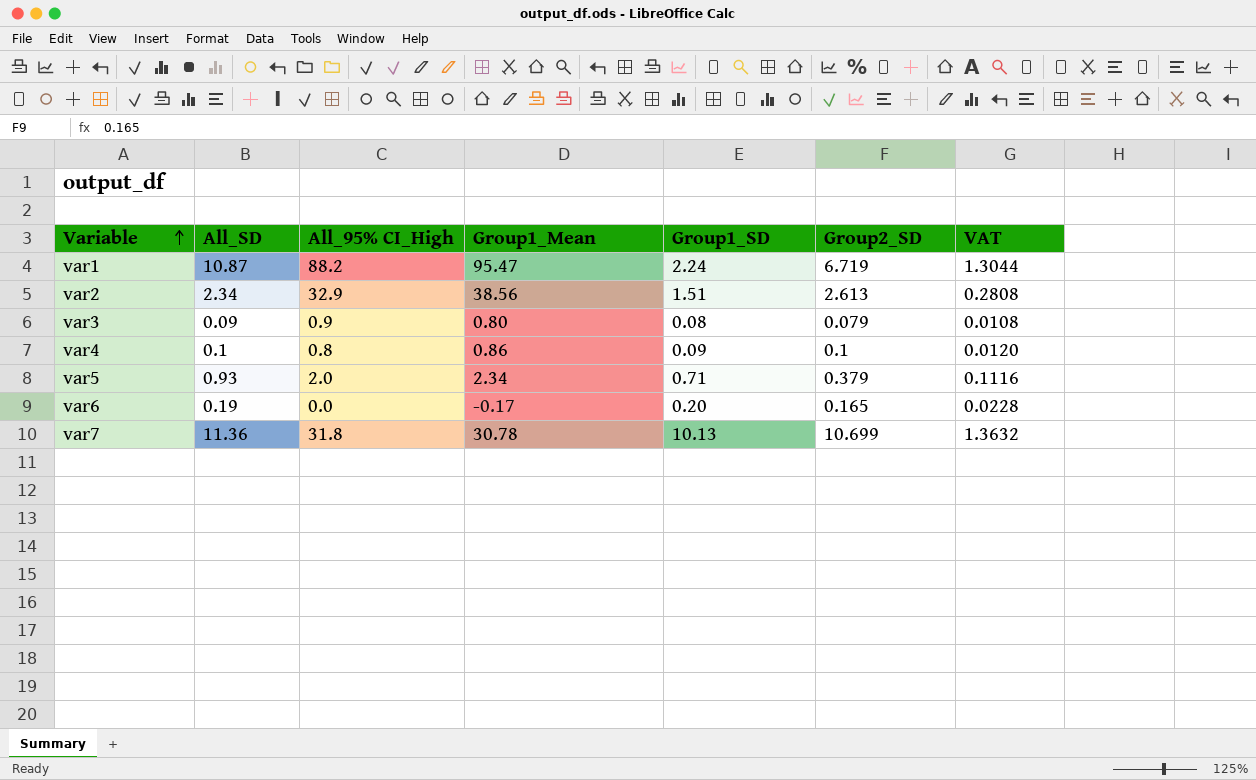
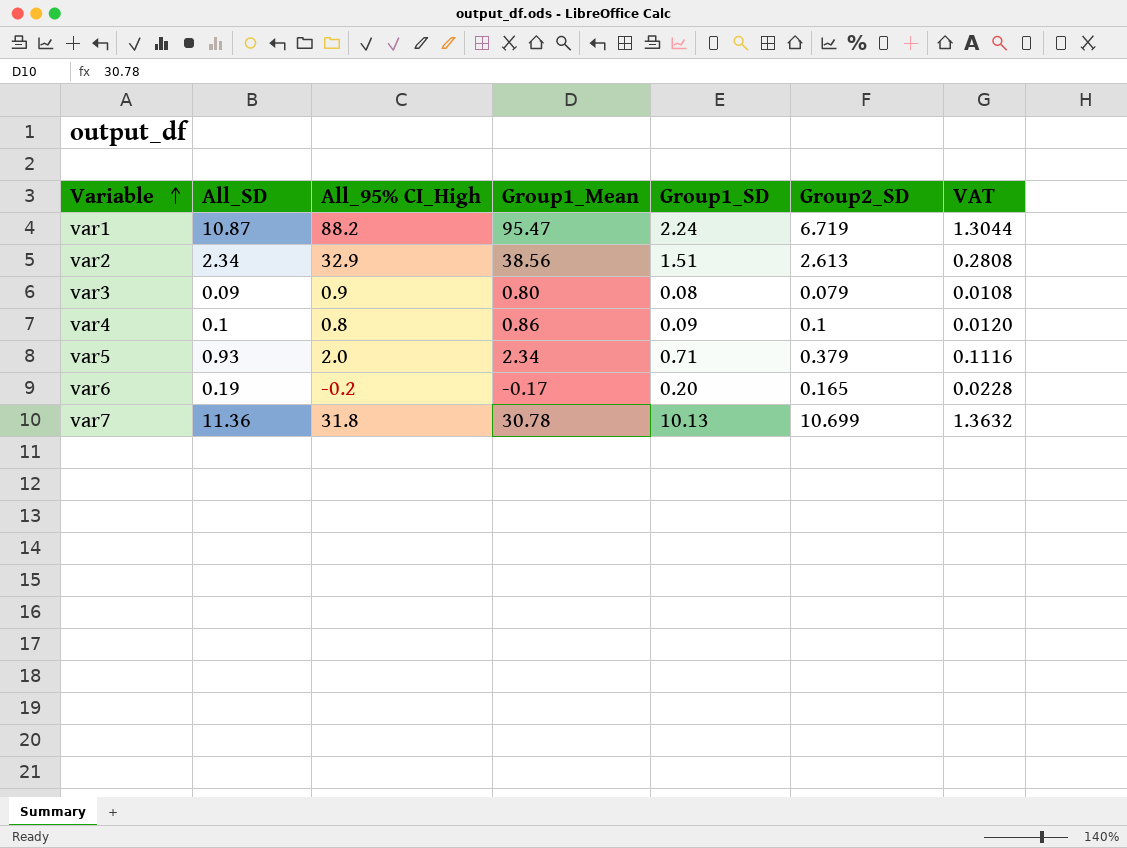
var6 | All_95% CI_High: 0.0 -> -0.2

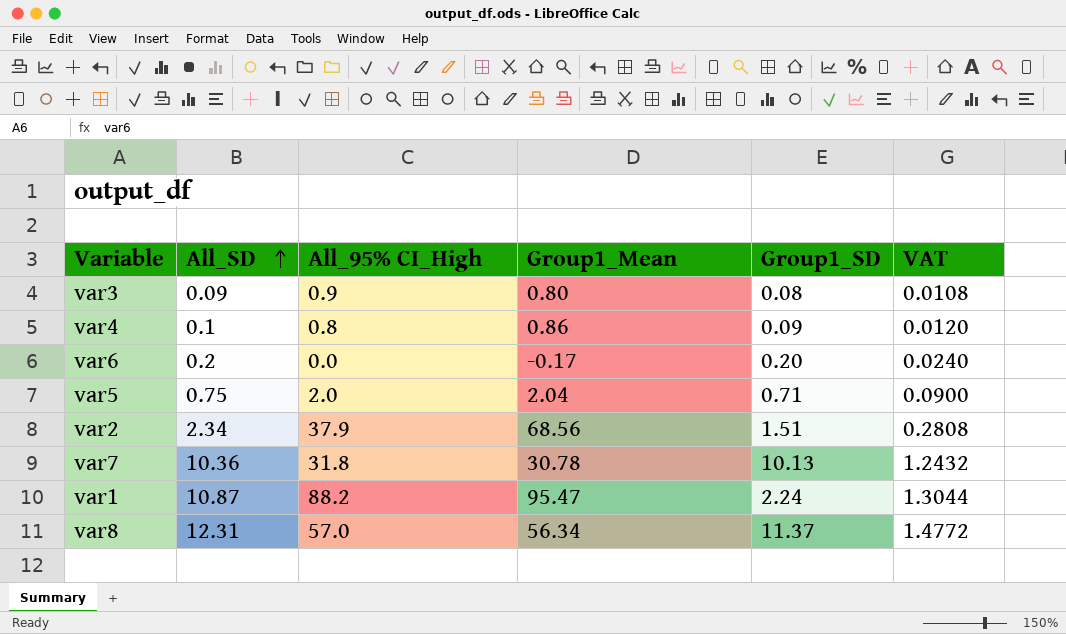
row order: Variable ascending -> All_SD ascending
column Group2_SD | position: 6 -> none
var6 | All_SD: 0.19 -> 0.2
var6 | All_95% CI_High: -0.2 -> 0.0
var6 | VAT: 0.0228 -> 0.0240
var5 | All_SD: 0.93 -> 0.75
var5 | Group1_Mean: 2.34 -> 2.04
var5 | VAT: 0.1116 -> 0.0900
var2 | All_95% CI_High: 32.9 -> 37.9
var2 | Group1_Mean: 38.56 -> 68.56
var7 | All_SD: 11.36 -> 10.36
var7 | VAT: 1.3632 -> 1.2432
row var8: none -> 12.31 | 57.0 | 56.34 | 11.37 | 1.4772

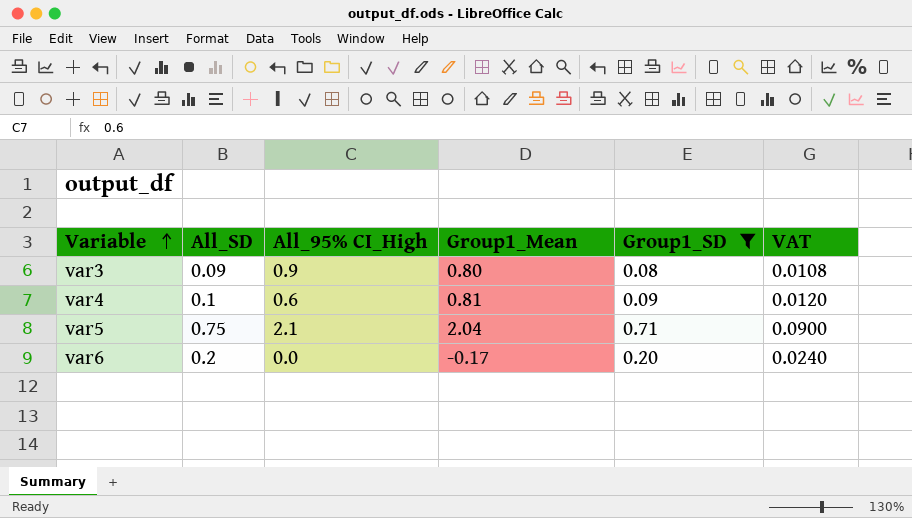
filter: none -> Group1_SD <= 0.71
row order: All_SD ascending -> Variable ascending
var4 | All_95% CI_High: 0.8 -> 0.6
var4 | Group1_Mean: 0.86 -> 0.81
var5 | All_95% CI_High: 2.0 -> 2.1

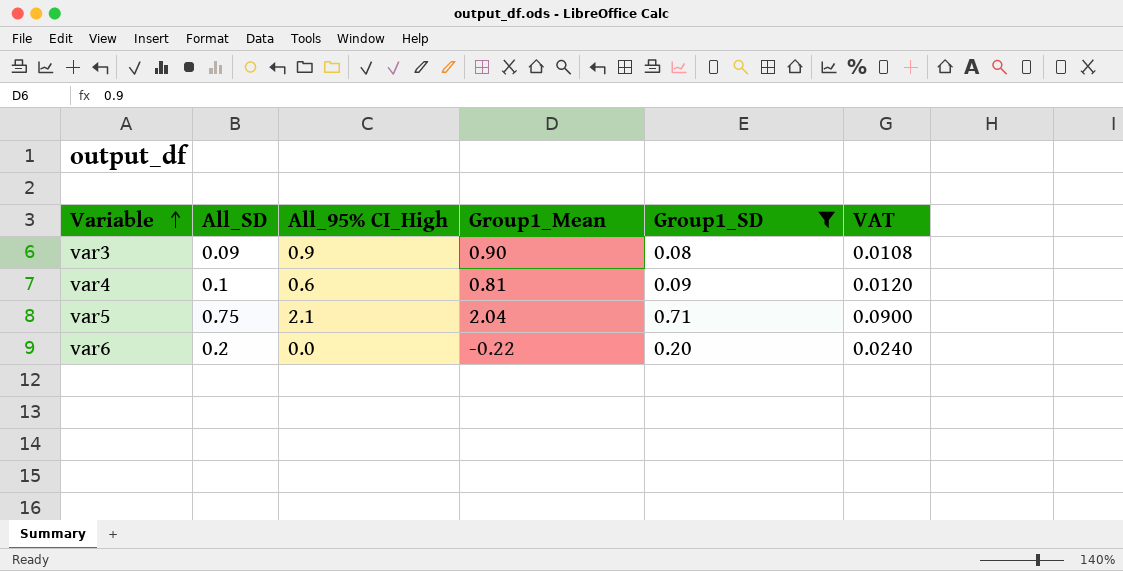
var3 | Group1_Mean: 0.80 -> 0.90
var6 | Group1_Mean: -0.17 -> -0.22

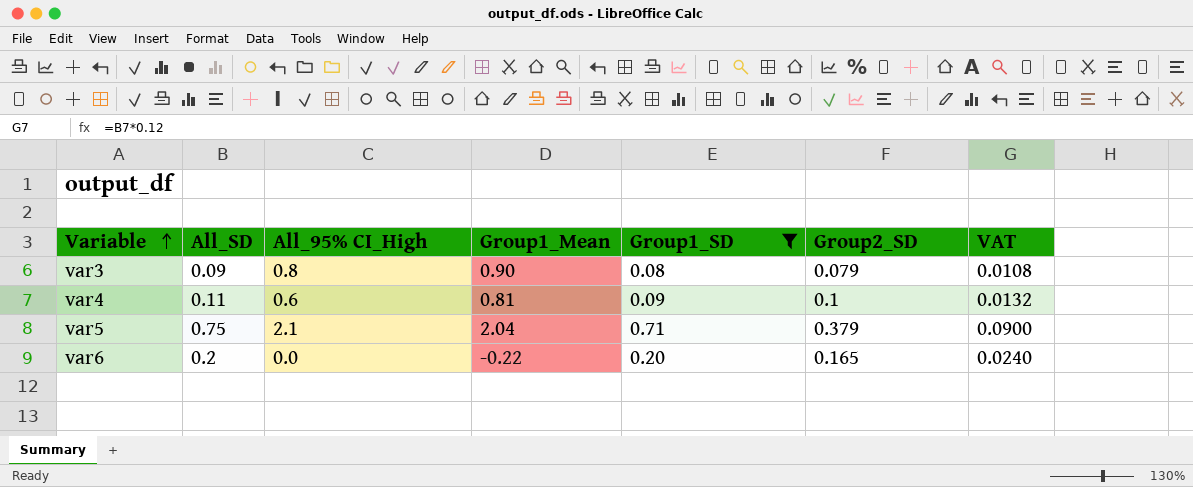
column Group2_SD | position: none -> 6
var3 | All_95% CI_High: 0.9 -> 0.8
var4 | All_SD: 0.1 -> 0.11
var4 | VAT: 0.0120 -> 0.0132

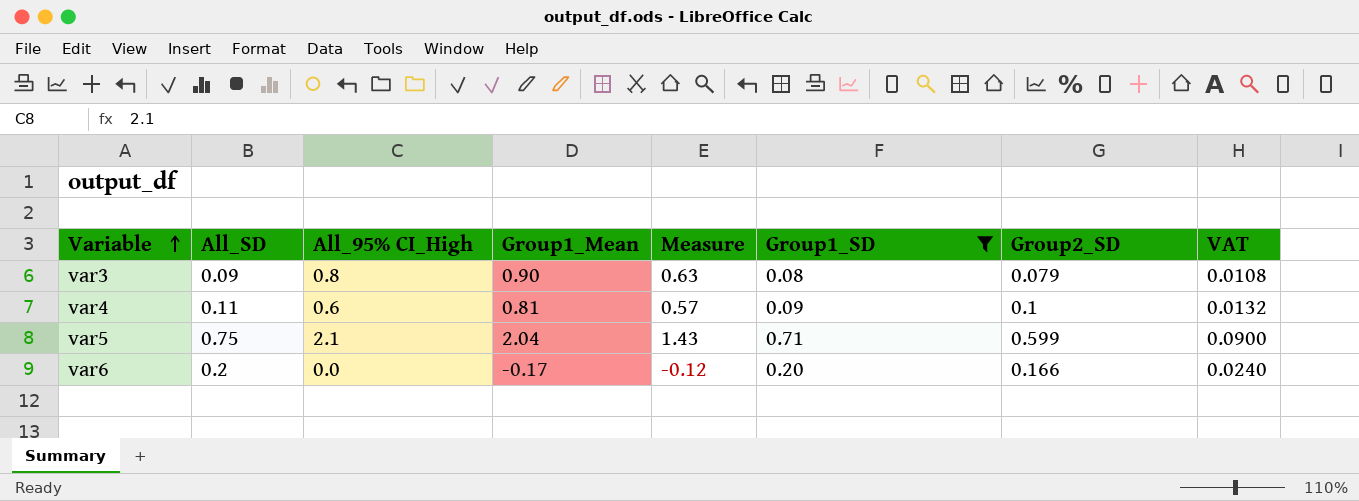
column Measure | formula: none -> [Group1_Mean] * 0.7
var5 | Group2_SD: 0.379 -> 0.599
var6 | Group1_Mean: -0.22 -> -0.17
var6 | Group2_SD: 0.165 -> 0.166

